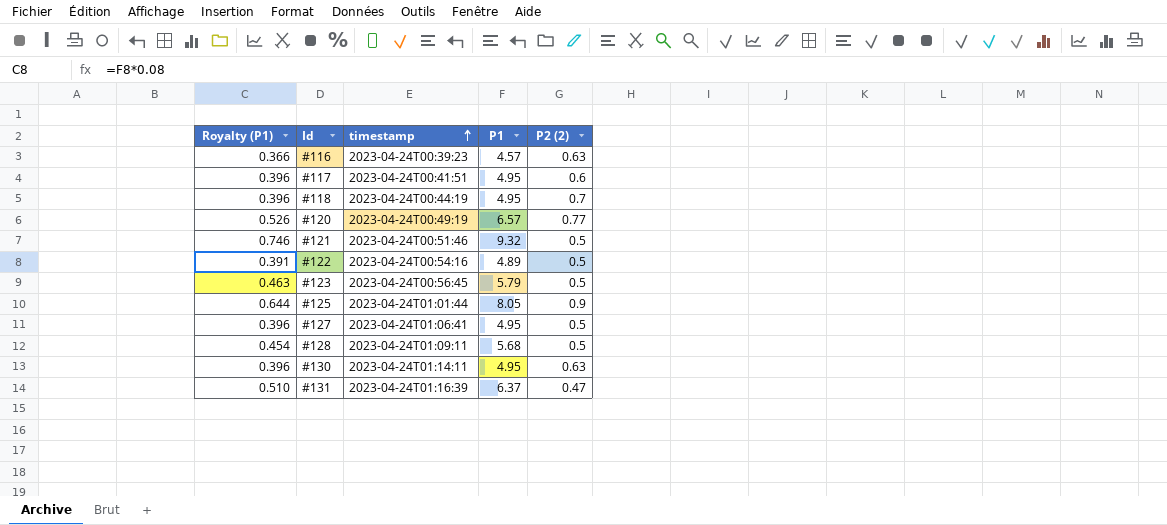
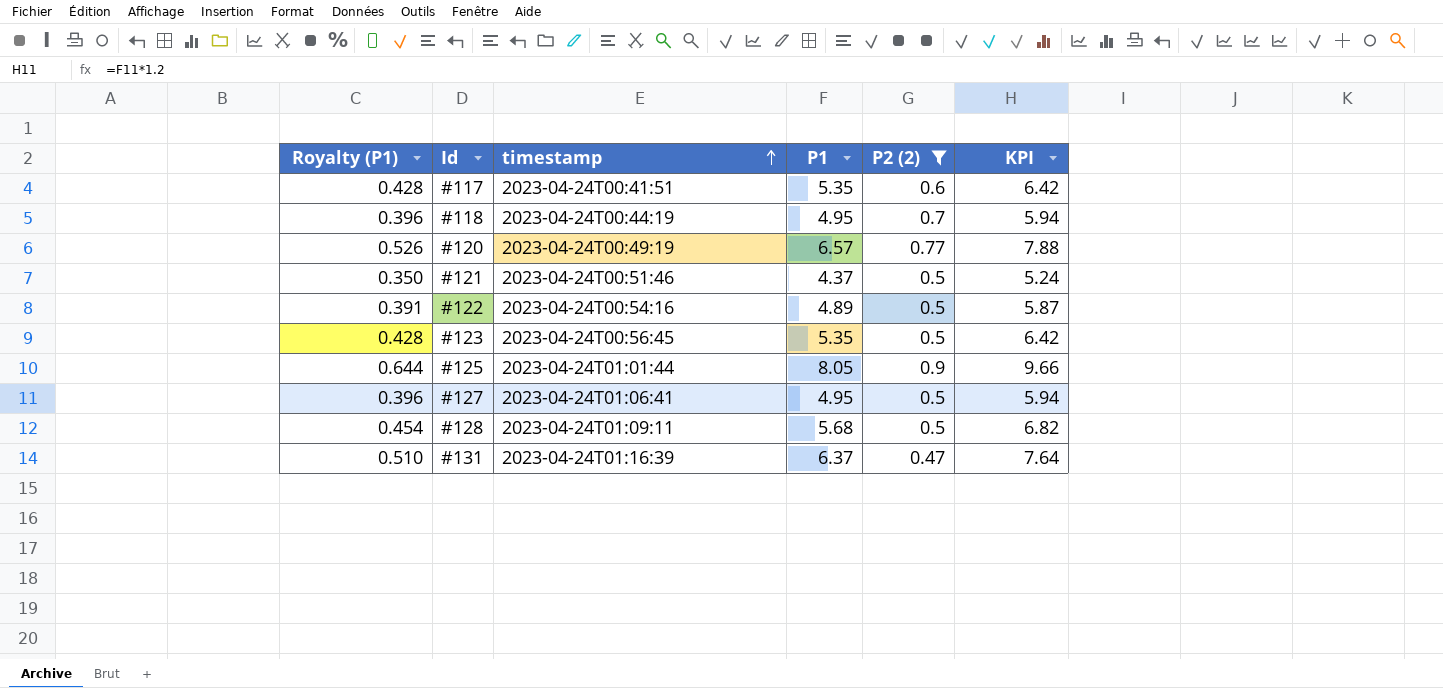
filter: none -> P2 (2) != 0.63
column KPI | formula: none -> [P1] * 1.2
#117 | Royalty (P1): 0.396 -> 0.428
#117 | P1: 4.95 -> 5.35
#121 | Royalty (P1): 0.746 -> 0.350
#121 | P1: 9.32 -> 4.37
#123 | Royalty (P1): 0.463 -> 0.428
#123 | P1: 5.79 -> 5.35

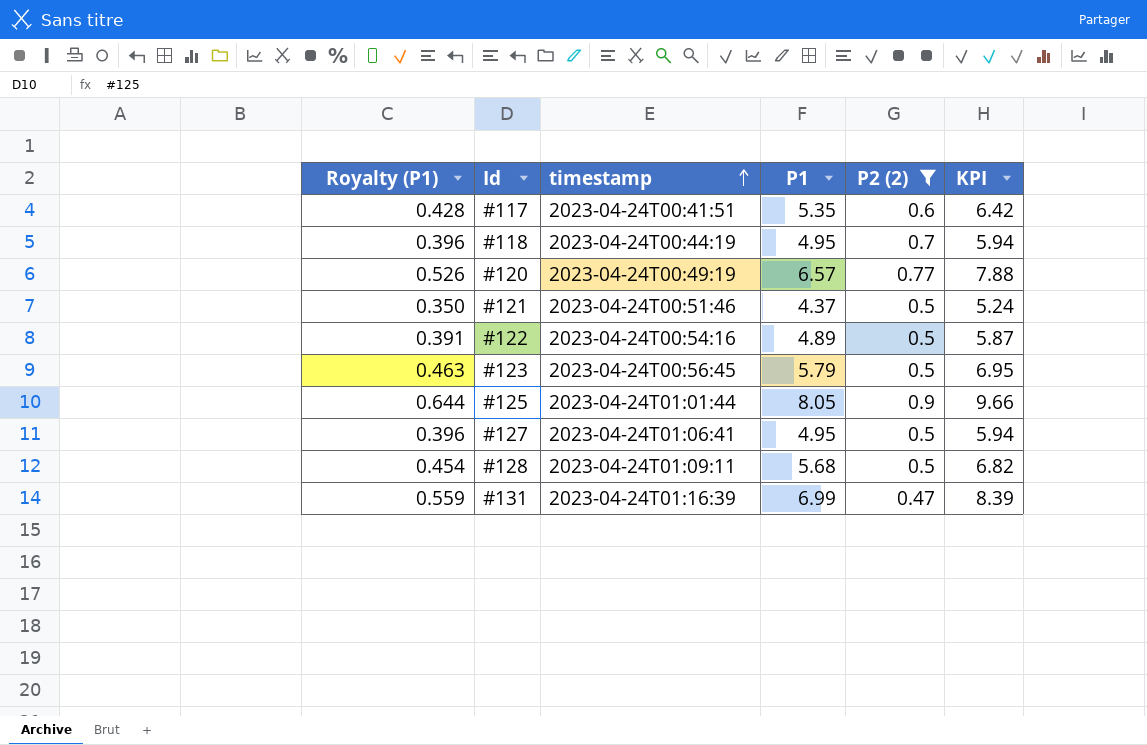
#123 | Royalty (P1): 0.428 -> 0.463
#123 | P1: 5.35 -> 5.79
#123 | KPI: 6.42 -> 6.95
#131 | Royalty (P1): 0.510 -> 0.559
#131 | P1: 6.37 -> 6.99
#131 | KPI: 7.64 -> 8.39

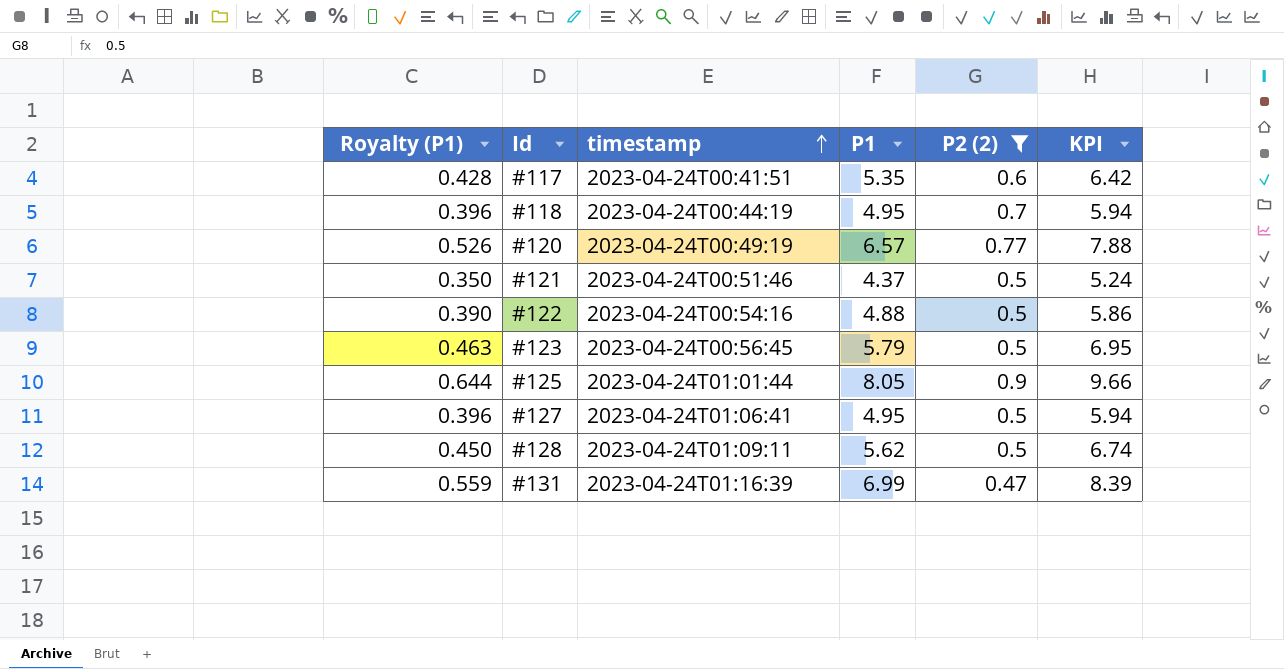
#122 | Royalty (P1): 0.391 -> 0.390
#122 | P1: 4.89 -> 4.88
#122 | KPI: 5.87 -> 5.86
#128 | Royalty (P1): 0.454 -> 0.450
#128 | P1: 5.68 -> 5.62
#128 | KPI: 6.82 -> 6.74

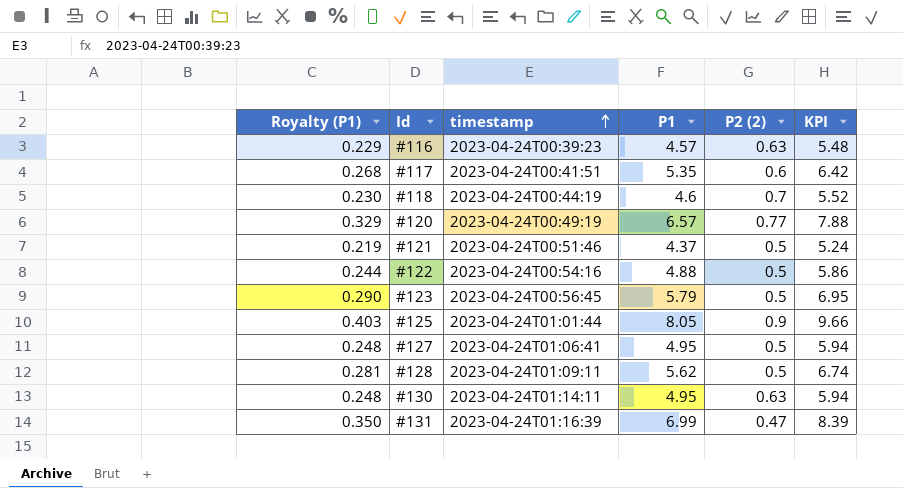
filter: P2 (2) != 0.63 -> none
column Royalty (P1) | formula: [P1] * 0.08 -> [P1] * 0.05
#118 | P1: 4.95 -> 4.6
#118 | KPI: 5.94 -> 5.52

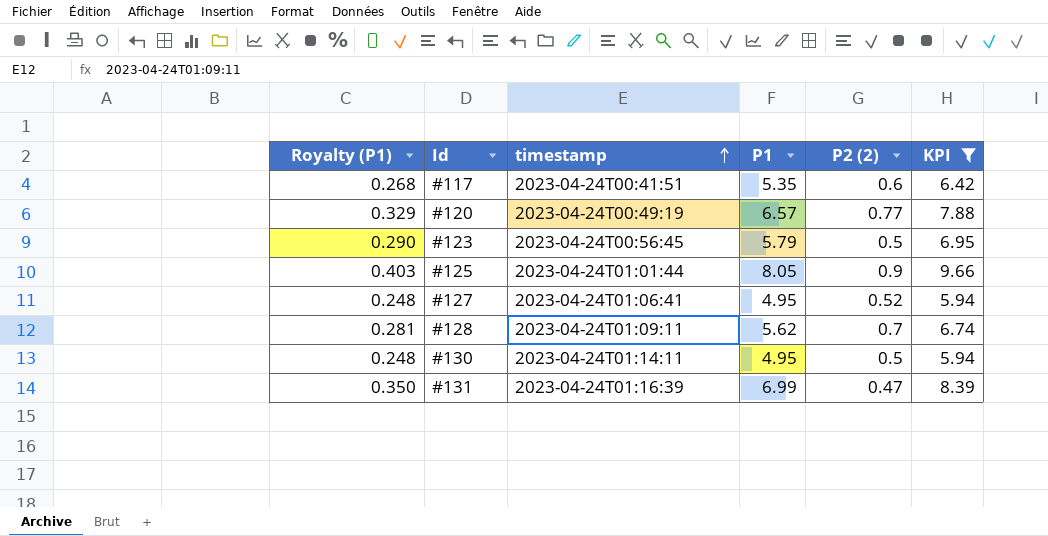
filter: none -> KPI >= 5.94
#127 | P2 (2): 0.5 -> 0.52
#128 | P2 (2): 0.5 -> 0.7
#130 | P2 (2): 0.63 -> 0.5

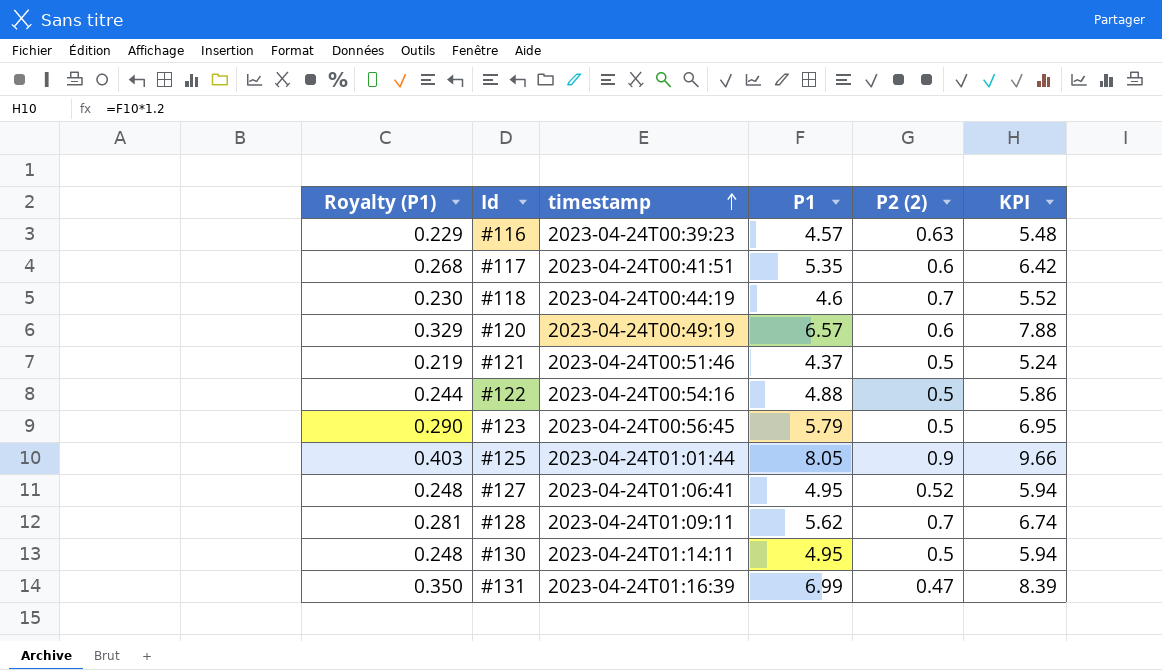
filter: KPI >= 5.94 -> none
#120 | P2 (2): 0.77 -> 0.6

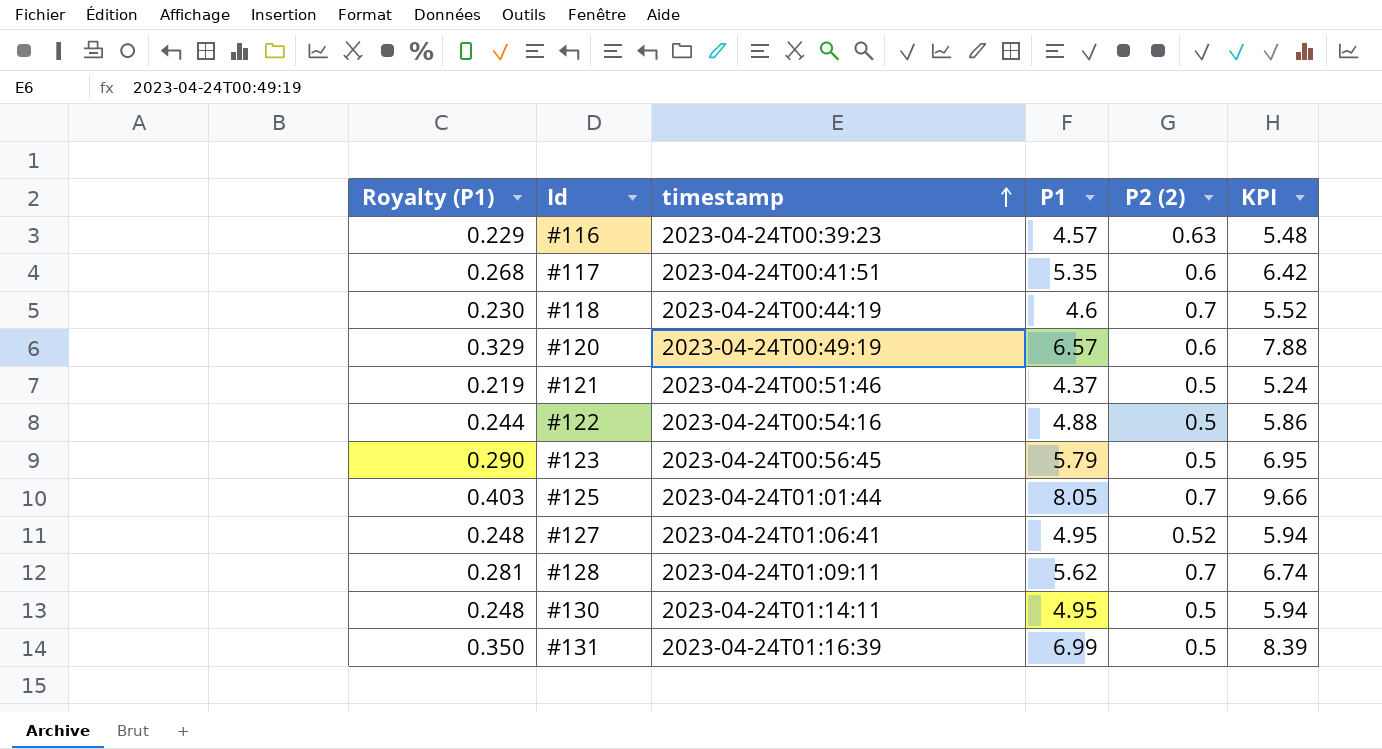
#125 | P2 (2): 0.9 -> 0.7
#131 | P2 (2): 0.47 -> 0.5

